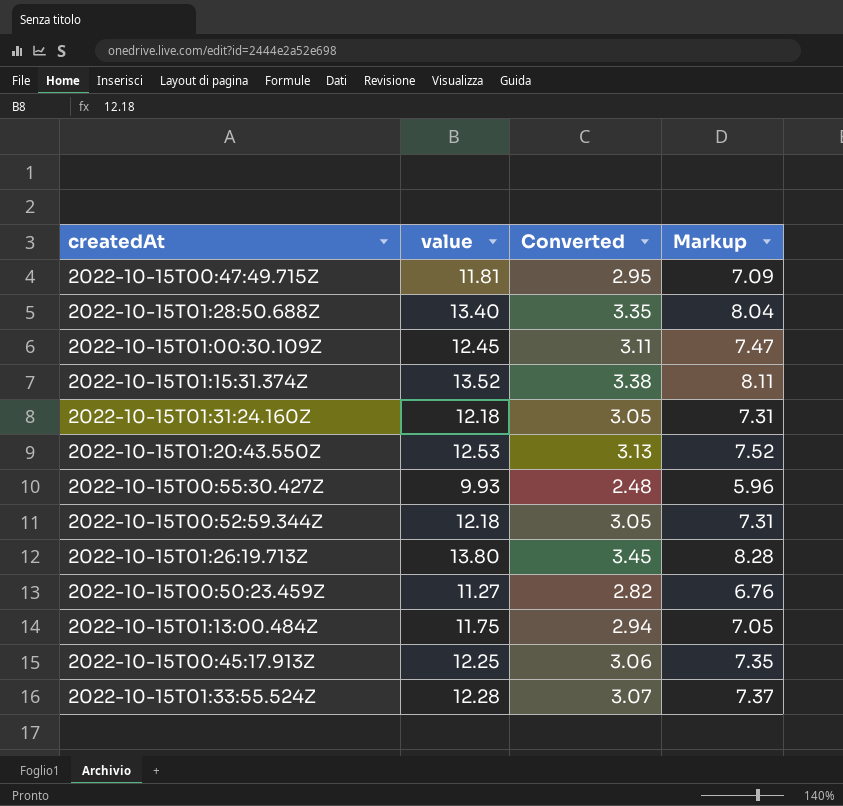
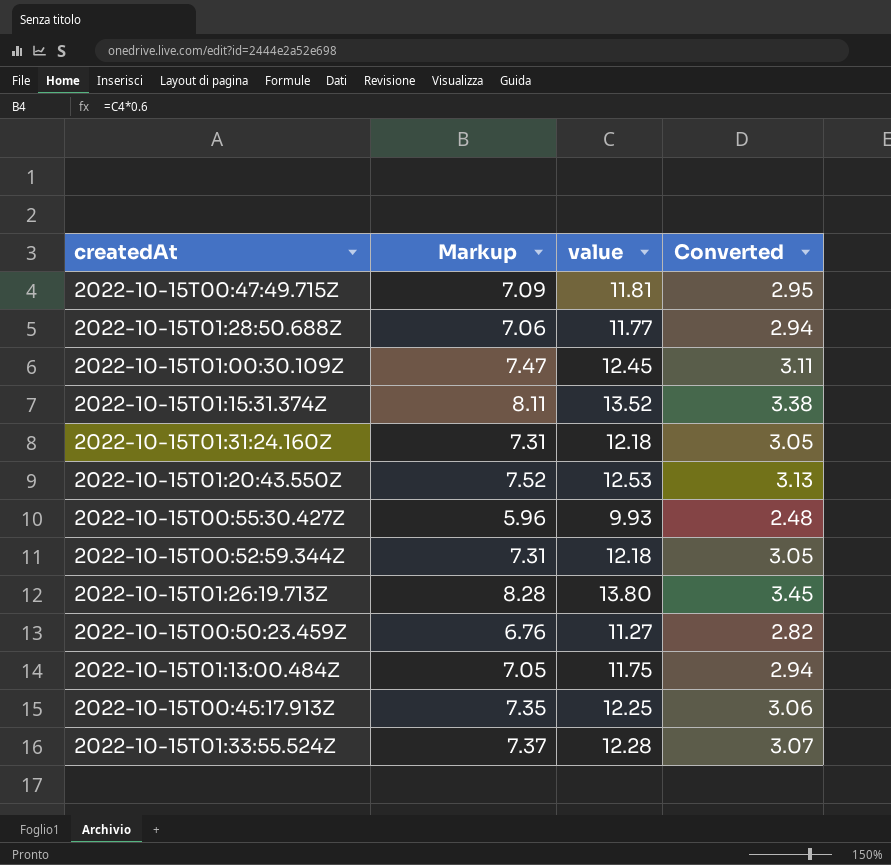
column Markup | position: 4 -> 2
2022-10-15T01:28:50.688Z | Markup: 8.04 -> 7.06
2022-10-15T01:28:50.688Z | value: 13.40 -> 11.77
2022-10-15T01:28:50.688Z | Converted: 3.35 -> 2.94

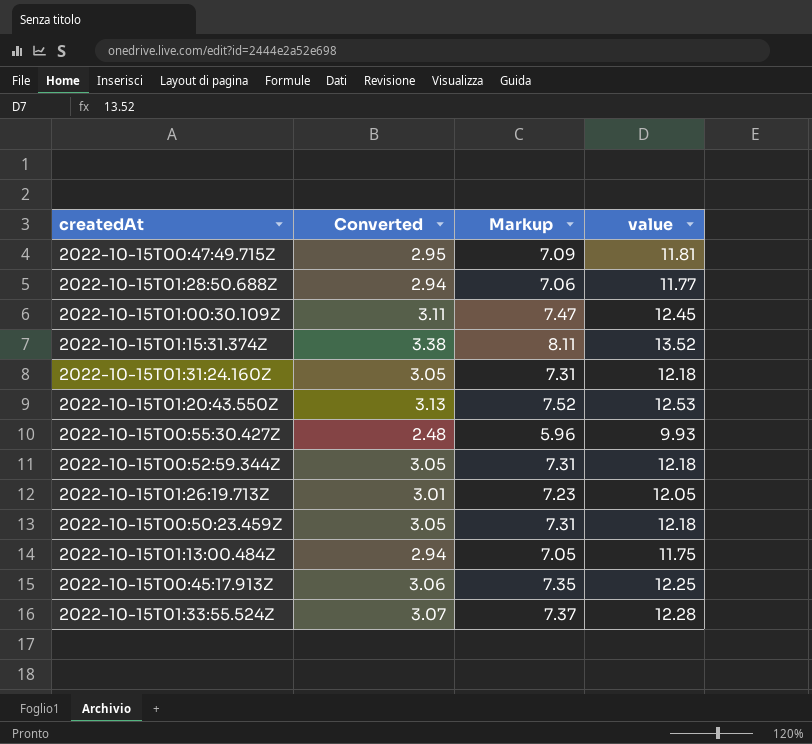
column Converted | position: 4 -> 2
2022-10-15T01:26:19.713Z | Converted: 3.45 -> 3.01
2022-10-15T01:26:19.713Z | Markup: 8.28 -> 7.23
2022-10-15T01:26:19.713Z | value: 13.80 -> 12.05
2022-10-15T00:50:23.459Z | Converted: 2.82 -> 3.05
2022-10-15T00:50:23.459Z | Markup: 6.76 -> 7.31
2022-10-15T00:50:23.459Z | value: 11.27 -> 12.18

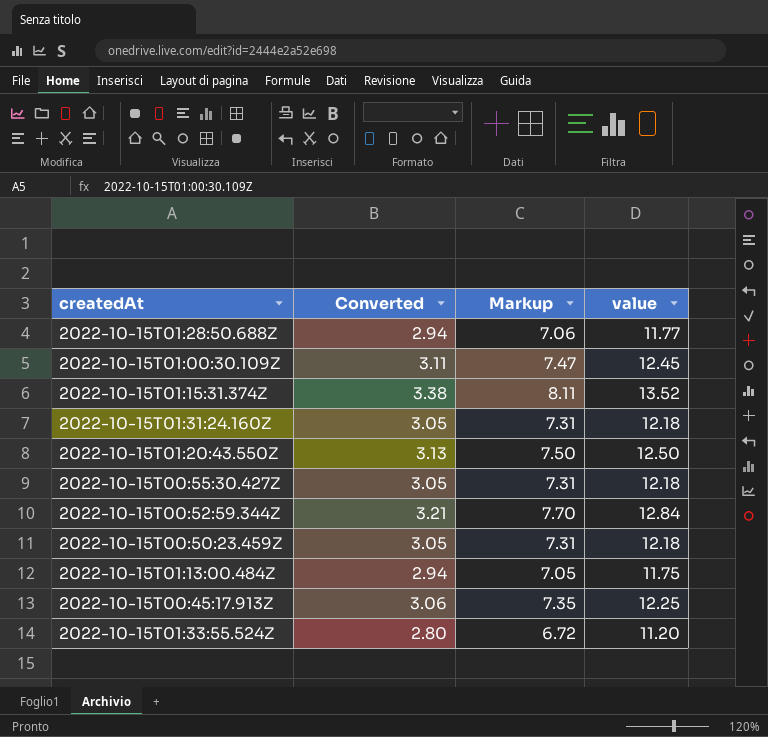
row 2022-10-15T00:47:49.715Z: 2.95 | 7.09 | 11.81 -> none
row 2022-10-15T01:26:19.713Z: 3.01 | 7.23 | 12.05 -> none
2022-10-15T01:20:43.550Z | Markup: 7.52 -> 7.50
2022-10-15T01:20:43.550Z | value: 12.53 -> 12.50
2022-10-15T00:55:30.427Z | Converted: 2.48 -> 3.05
2022-10-15T00:55:30.427Z | Markup: 5.96 -> 7.31
2022-10-15T00:55:30.427Z | value: 9.93 -> 12.18
2022-10-15T00:52:59.344Z | Converted: 3.05 -> 3.21
2022-10-15T00:52:59.344Z | Markup: 7.31 -> 7.70
2022-10-15T00:52:59.344Z | value: 12.18 -> 12.84
2022-10-15T01:33:55.524Z | Converted: 3.07 -> 2.80
2022-10-15T01:33:55.524Z | Markup: 7.37 -> 6.72
2022-10-15T01:33:55.524Z | value: 12.28 -> 11.20

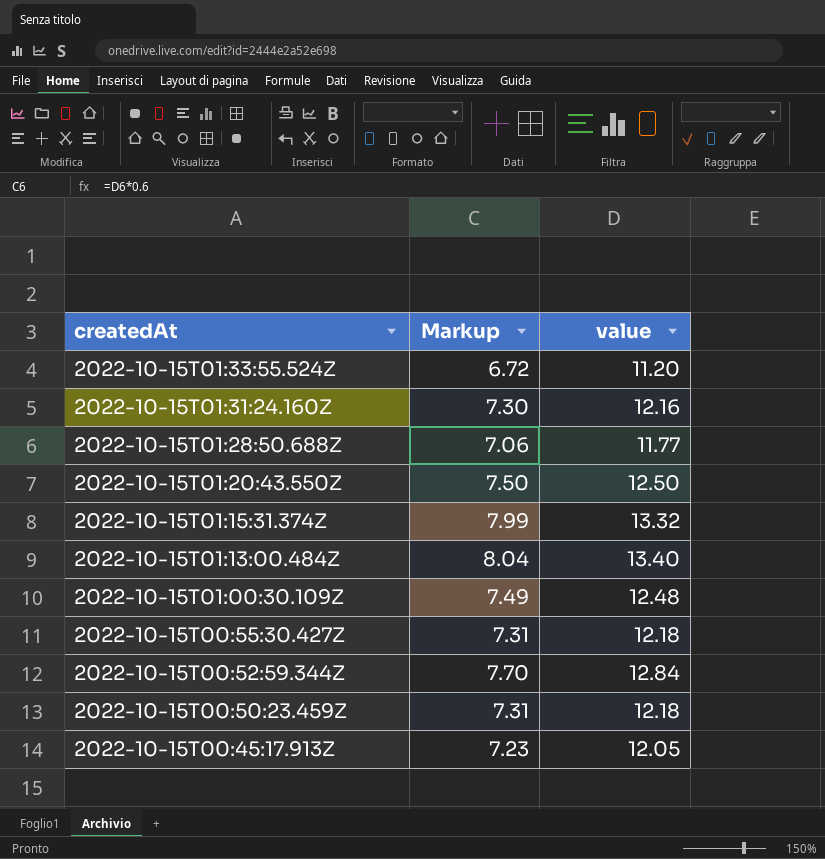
row order: none -> createdAt descending
column Converted | formula: [value] * 0.25 -> none
2022-10-15T01:31:24.160Z | Markup: 7.31 -> 7.30
2022-10-15T01:31:24.160Z | value: 12.18 -> 12.16
2022-10-15T01:15:31.374Z | Markup: 8.11 -> 7.99
2022-10-15T01:15:31.374Z | value: 13.52 -> 13.32
2022-10-15T01:13:00.484Z | Markup: 7.05 -> 8.04
2022-10-15T01:13:00.484Z | value: 11.75 -> 13.40
2022-10-15T01:00:30.109Z | Markup: 7.47 -> 7.49
2022-10-15T01:00:30.109Z | value: 12.45 -> 12.48
2022-10-15T00:45:17.913Z | Markup: 7.35 -> 7.23
2022-10-15T00:45:17.913Z | value: 12.25 -> 12.05

